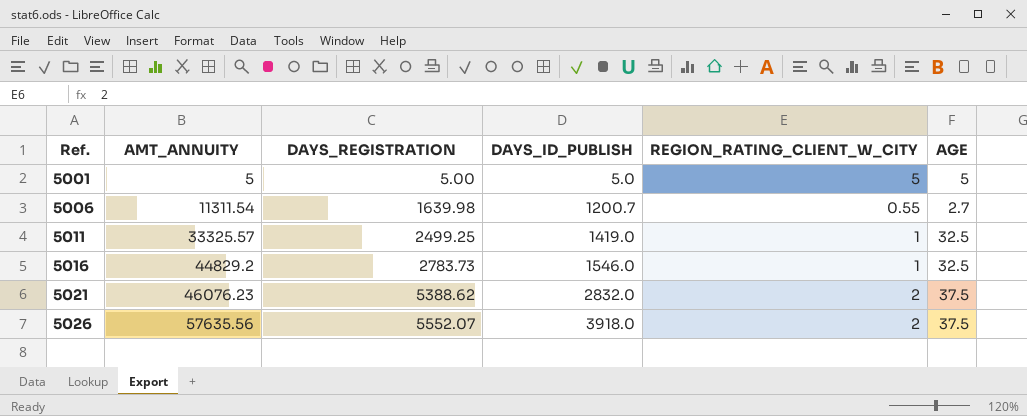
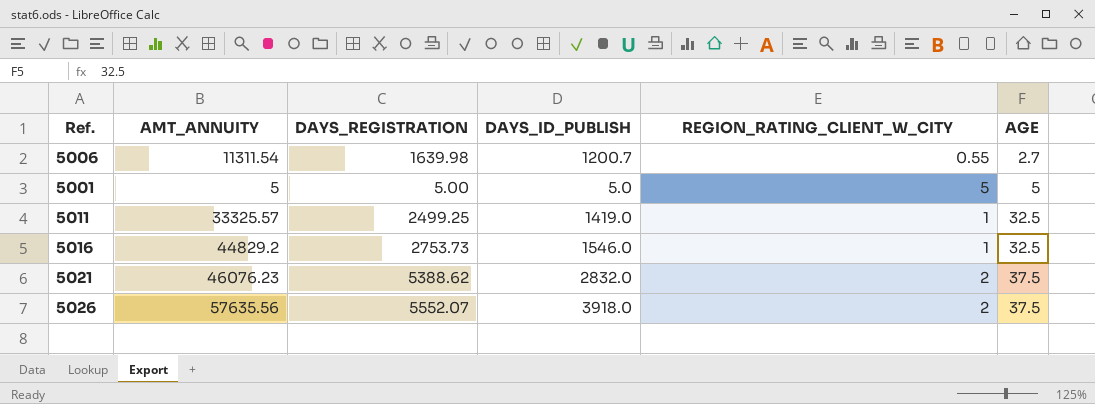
row order: Ref. ascending -> AGE ascending
5016 | DAYS_REGISTRATION: 2783.73 -> 2753.73

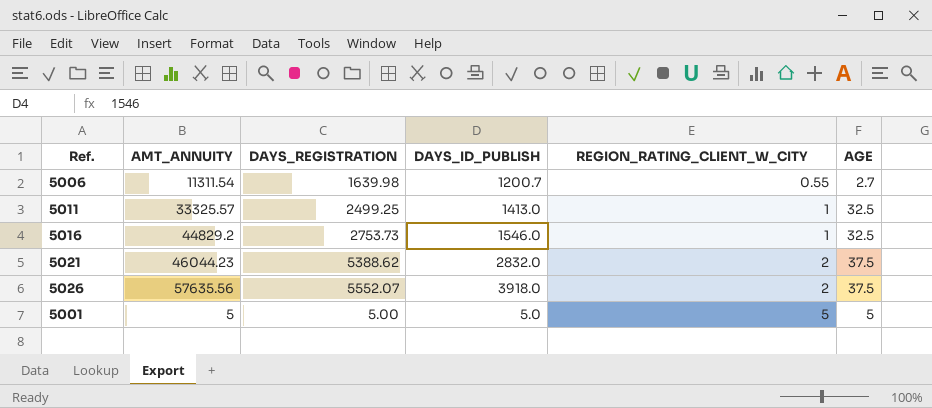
row order: AGE ascending -> REGION_RATING_CLIENT_W_CITY ascending
5011 | DAYS_ID_PUBLISH: 1419.0 -> 1413.0
5021 | AMT_ANNUITY: 46076.23 -> 46044.23

